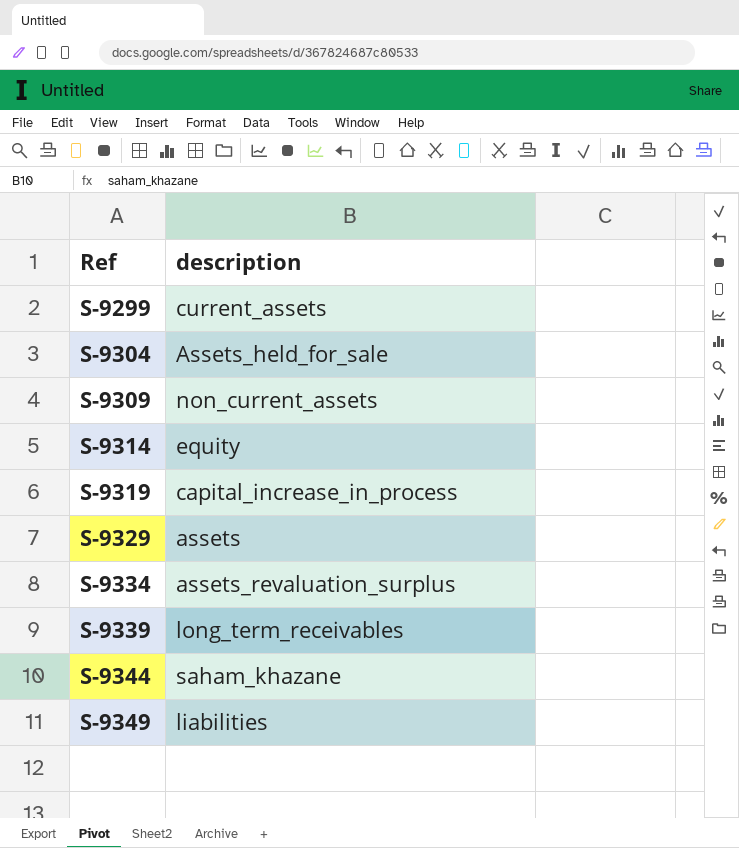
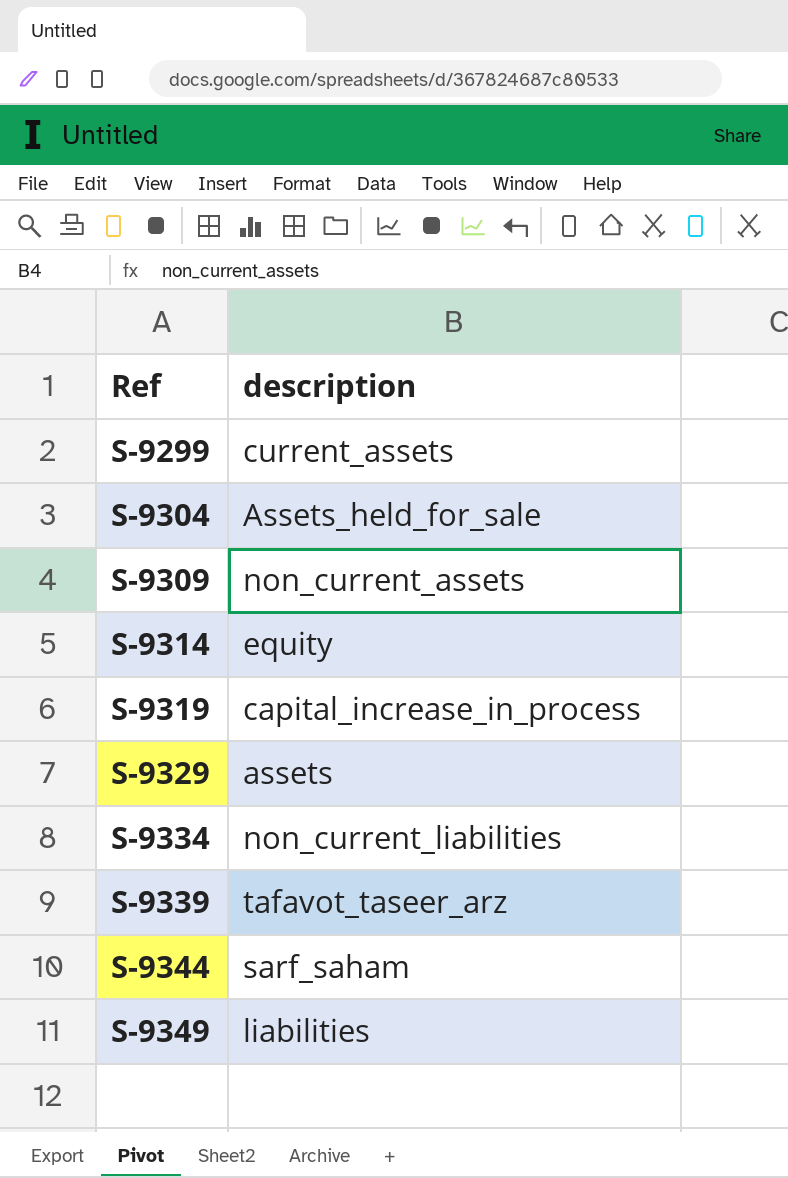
S-9334 | description: assets_revaluation_surplus -> non_current_liabilities
S-9339 | description: long_term_receivables -> tafavot_taseer_arz
S-9344 | description: saham_khazane -> sarf_saham

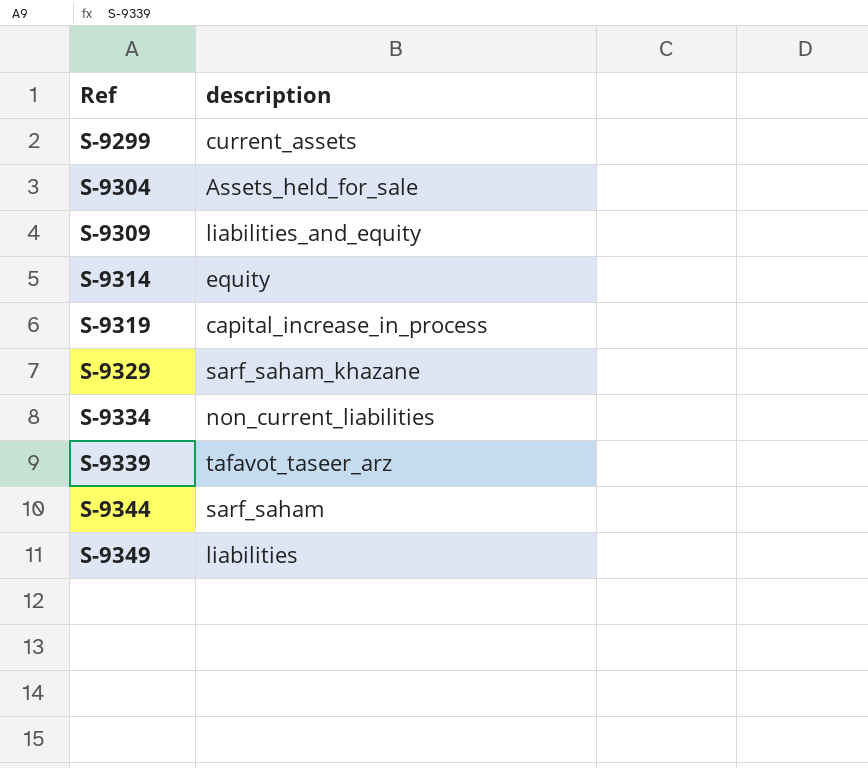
S-9309 | description: non_current_assets -> liabilities_and_equity
S-9329 | description: assets -> sarf_saham_khazane

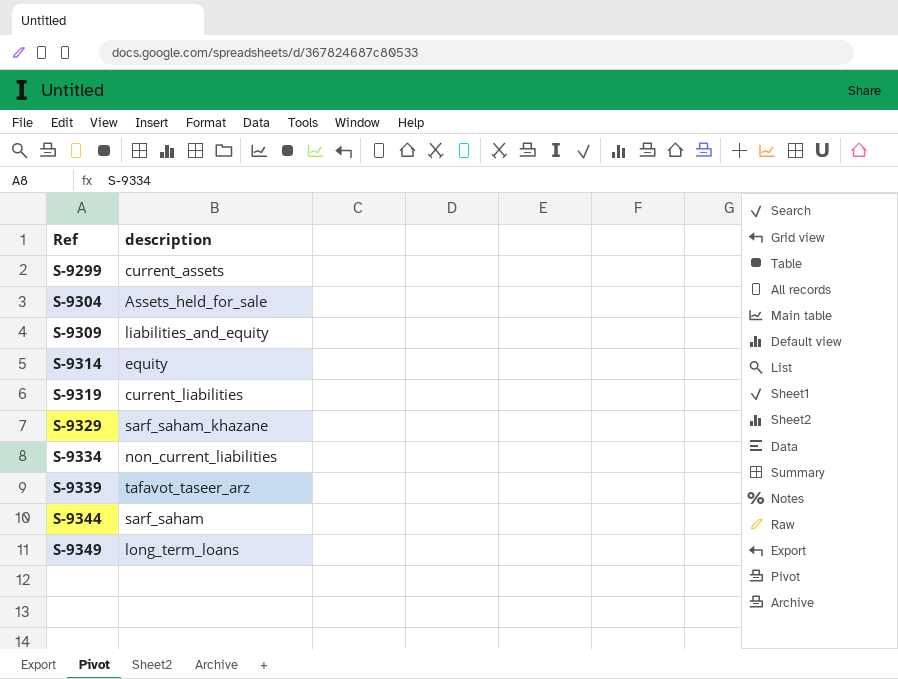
S-9319 | description: capital_increase_in_process -> current_liabilities
S-9349 | description: liabilities -> long_term_loans

